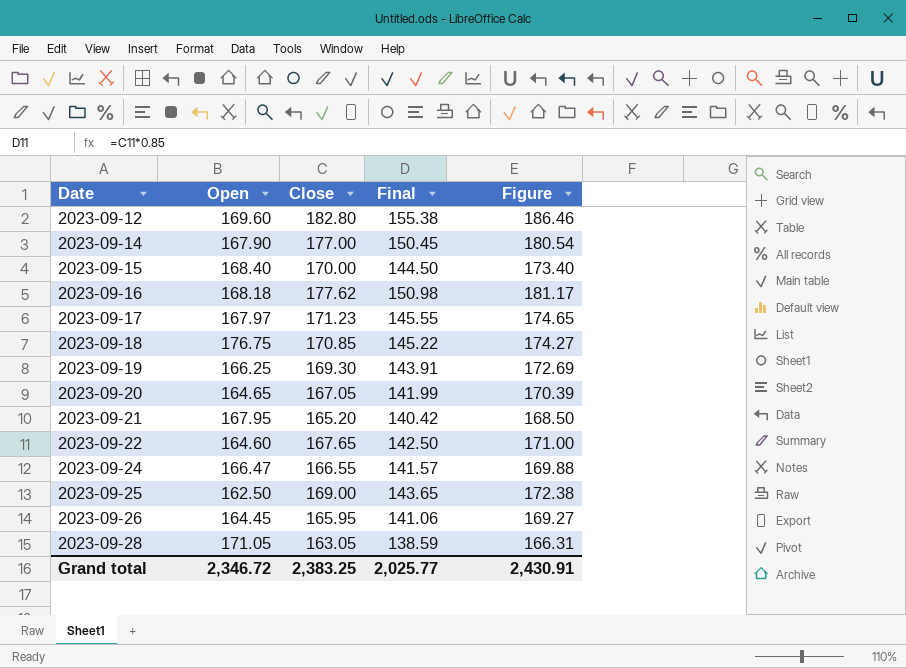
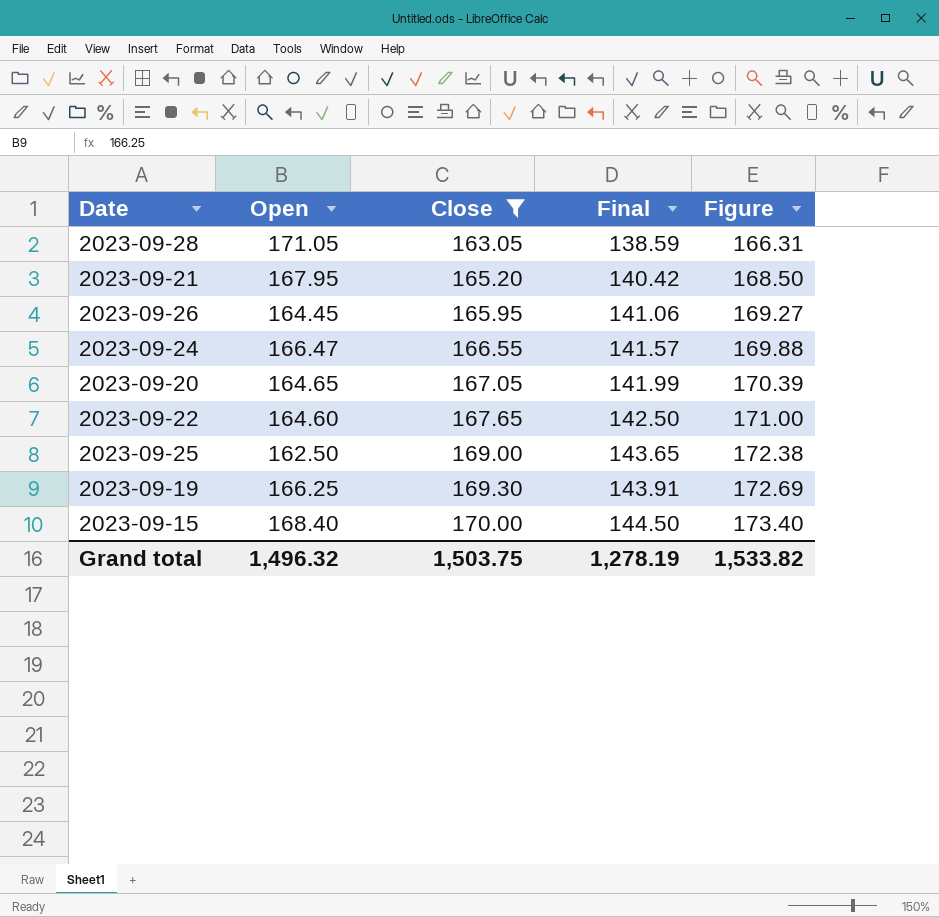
filter: none -> Close <= 170.00
row order: Date ascending -> Close ascending
Grand total | Open: 2,346.72 -> 1,496.32
Grand total | Close: 2,383.25 -> 1,503.75
Grand total | Final: 2,025.77 -> 1,278.19
Grand total | Figure: 2,430.91 -> 1,533.82

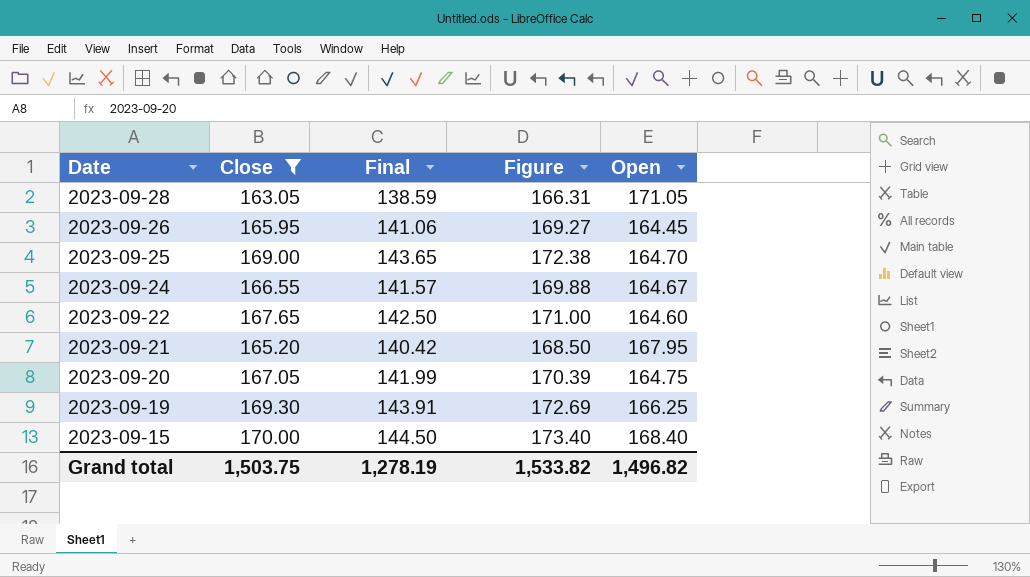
row order: Close ascending -> Date descending
column Open | position: 2 -> 5
2023-09-25 | Open: 162.50 -> 164.70
2023-09-24 | Open: 166.47 -> 164.67
2023-09-20 | Open: 164.65 -> 164.75
Grand total | Open: 1,496.32 -> 1,496.82

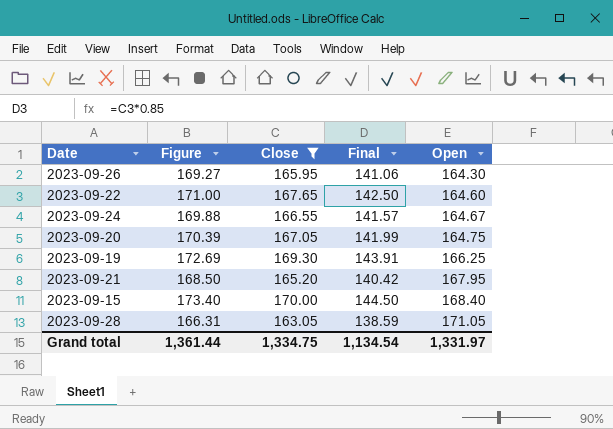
row order: Date descending -> Open ascending
column Figure | position: 4 -> 2
row 2023-09-25: 169.00 | 143.65 | 172.38 | 164.70 -> none
2023-09-26 | Open: 164.45 -> 164.30
Grand total | Figure: 1,533.82 -> 1,361.44
Grand total | Close: 1,503.75 -> 1,334.75
Grand total | Final: 1,278.19 -> 1,134.54
Grand total | Open: 1,496.82 -> 1,331.97

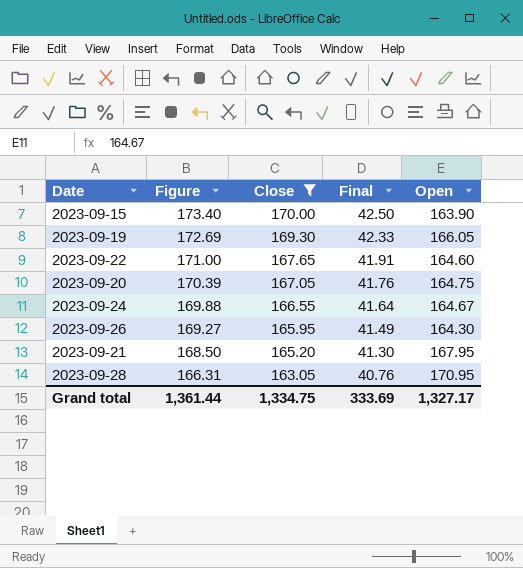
row order: Open ascending -> Figure descending
column Final | formula: [Close] * 0.85 -> [Close] * 0.25
2023-09-15 | Open: 168.40 -> 163.90
2023-09-19 | Open: 166.25 -> 166.05
2023-09-28 | Open: 171.05 -> 170.95
Grand total | Final: 1,134.54 -> 333.69
Grand total | Open: 1,331.97 -> 1,327.17

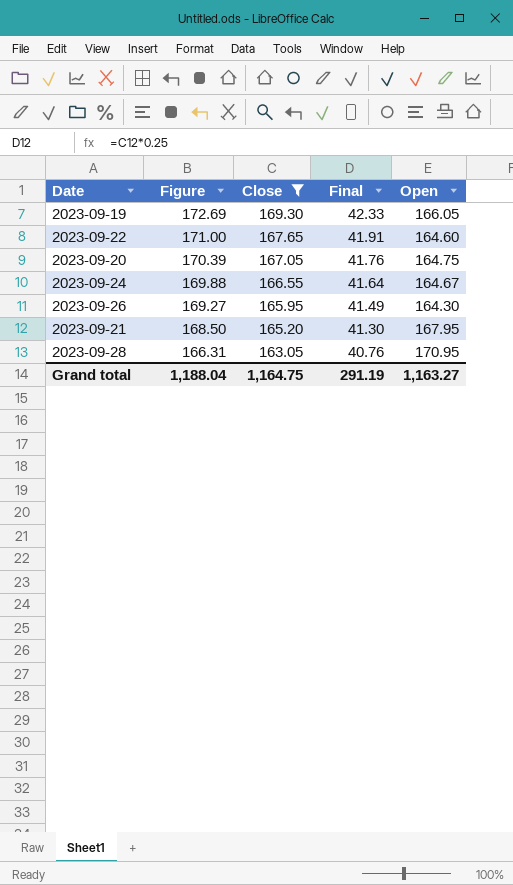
row 2023-09-15: 173.40 | 170.00 | 42.50 | 163.90 -> none
Grand total | Figure: 1,361.44 -> 1,188.04
Grand total | Close: 1,334.75 -> 1,164.75
Grand total | Final: 333.69 -> 291.19
Grand total | Open: 1,327.17 -> 1,163.27

